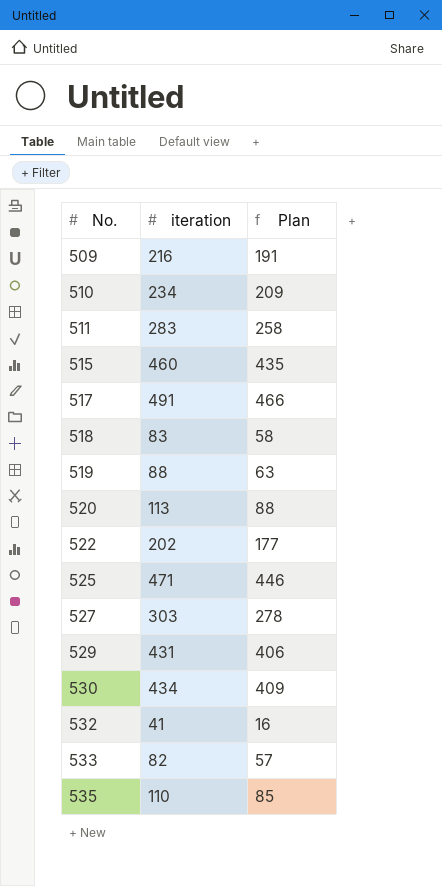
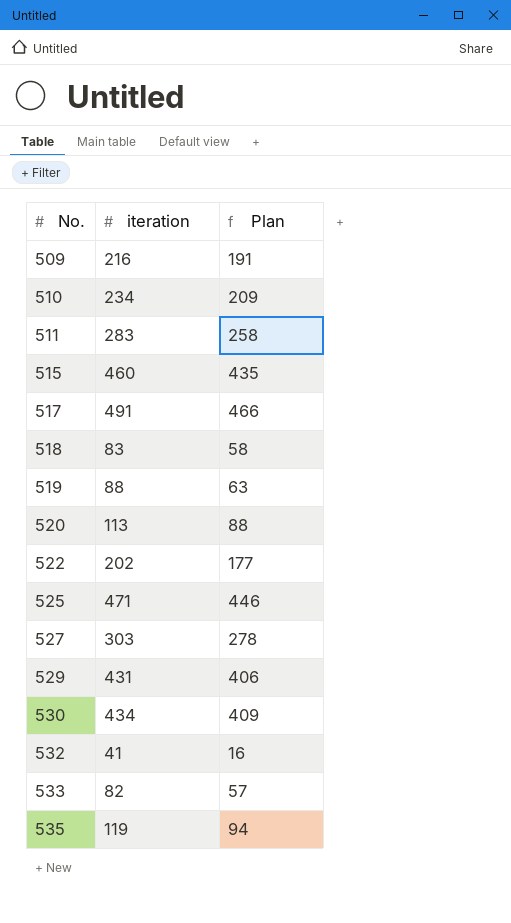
535 | iteration: 110 -> 119
535 | Plan: 85 -> 94

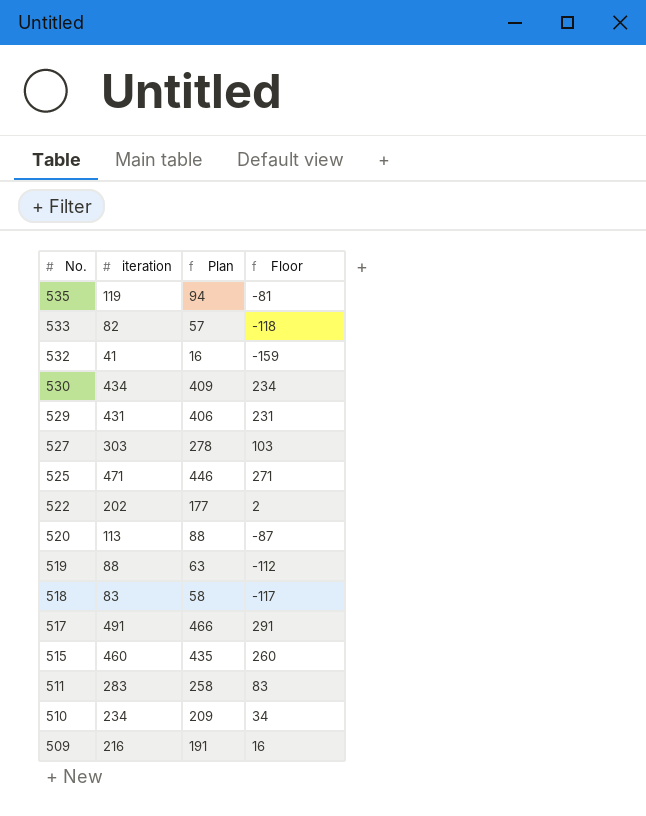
row order: No. ascending -> No. descending
column Floor | formula: none -> [iteration] - 200

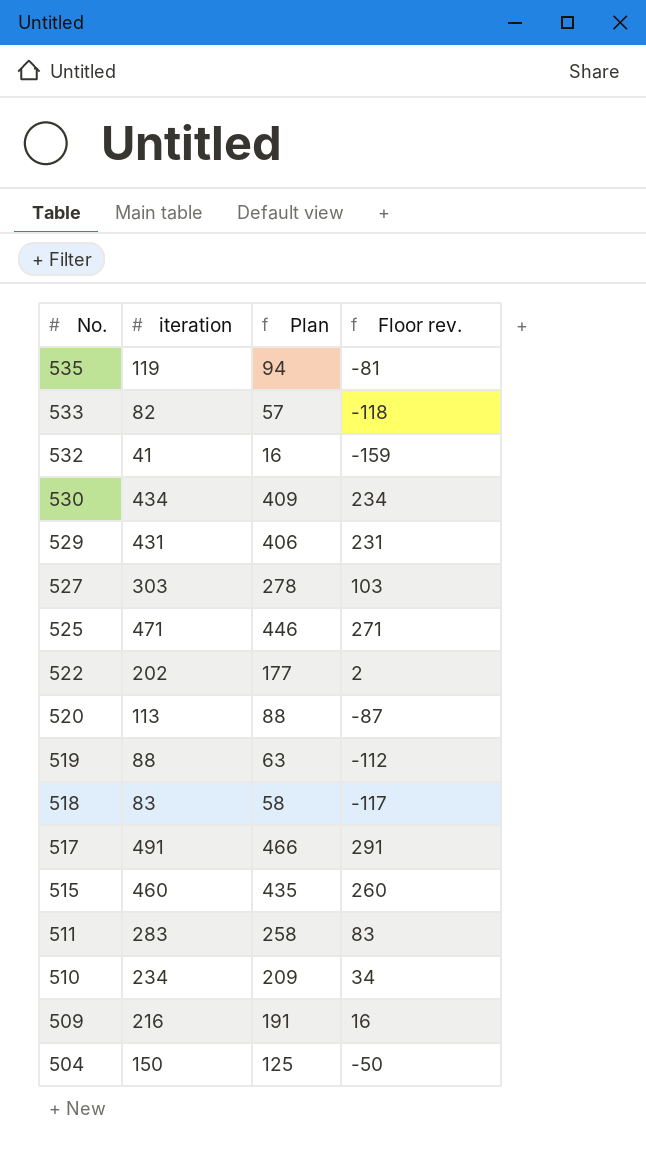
column name: Floor -> Floor rev.
row 504: none -> 150 | 125 | -50

